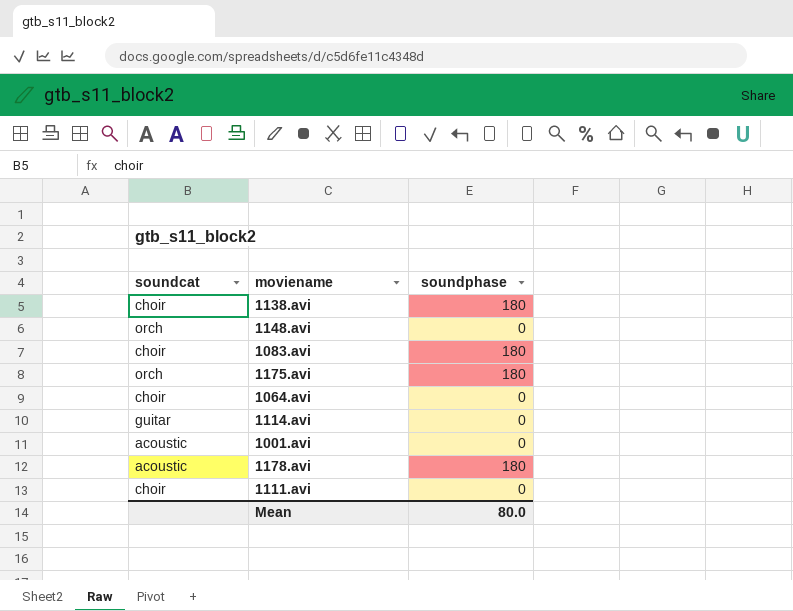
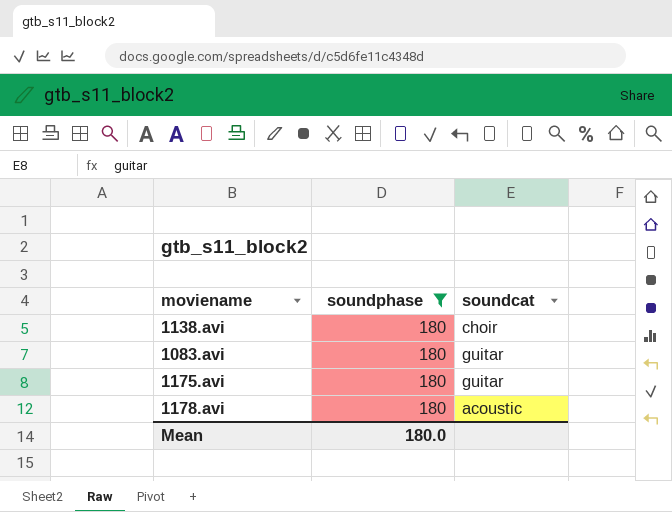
filter: none -> soundphase = 180
column soundcat | position: 1 -> 3
1083.avi | soundcat: choir -> guitar
1175.avi | soundcat: orch -> guitar
Mean | soundphase: 80.0 -> 180.0

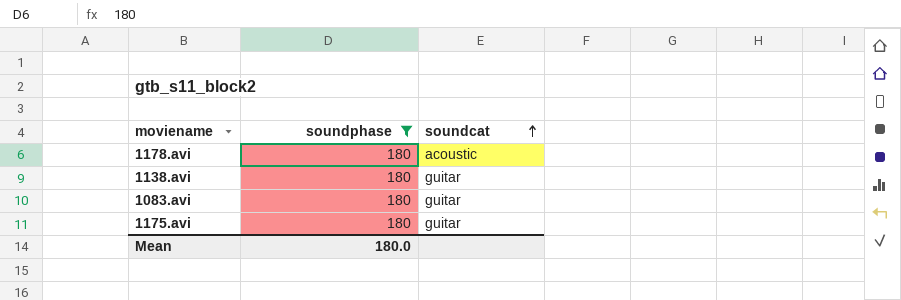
row order: none -> soundcat ascending
1138.avi | soundcat: choir -> guitar

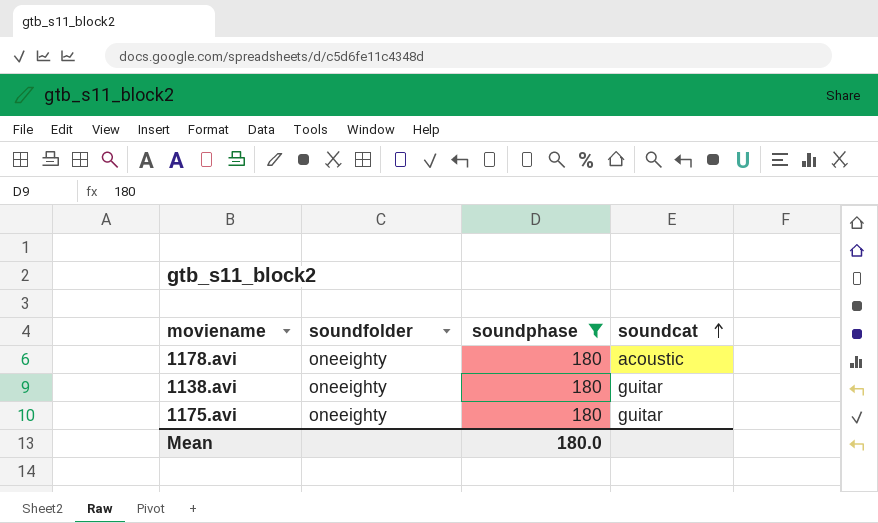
column soundfolder | position: none -> 2
row 1083.avi: 180 | guitar -> none

